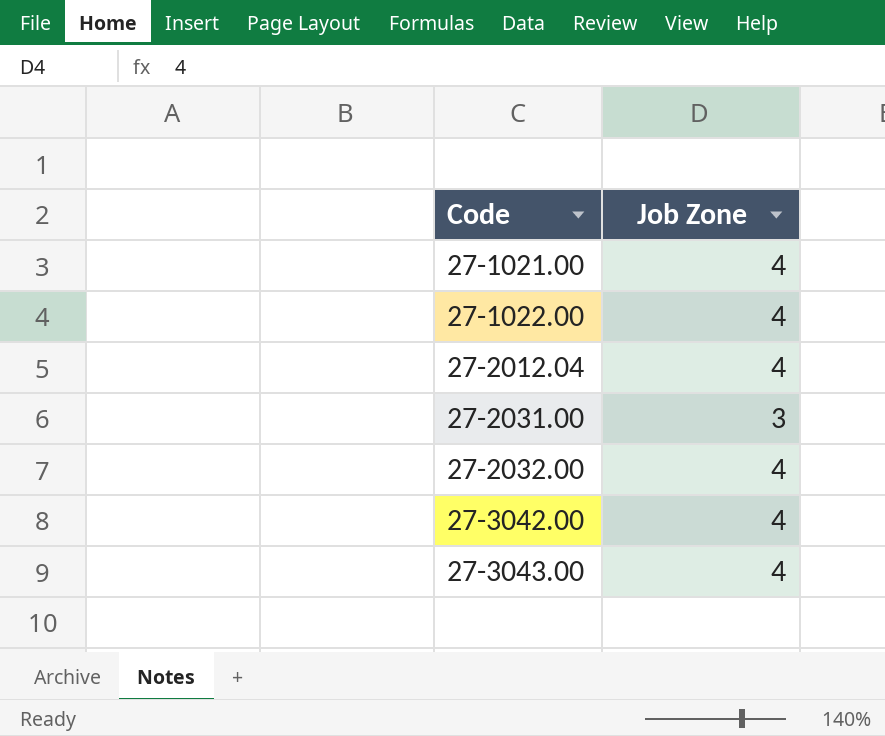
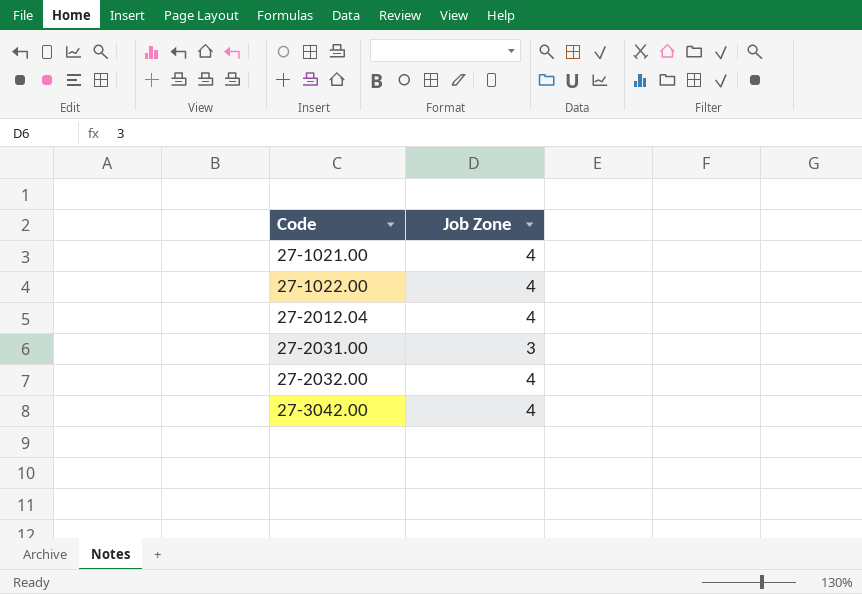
row 27-3043.00: 4 -> none

